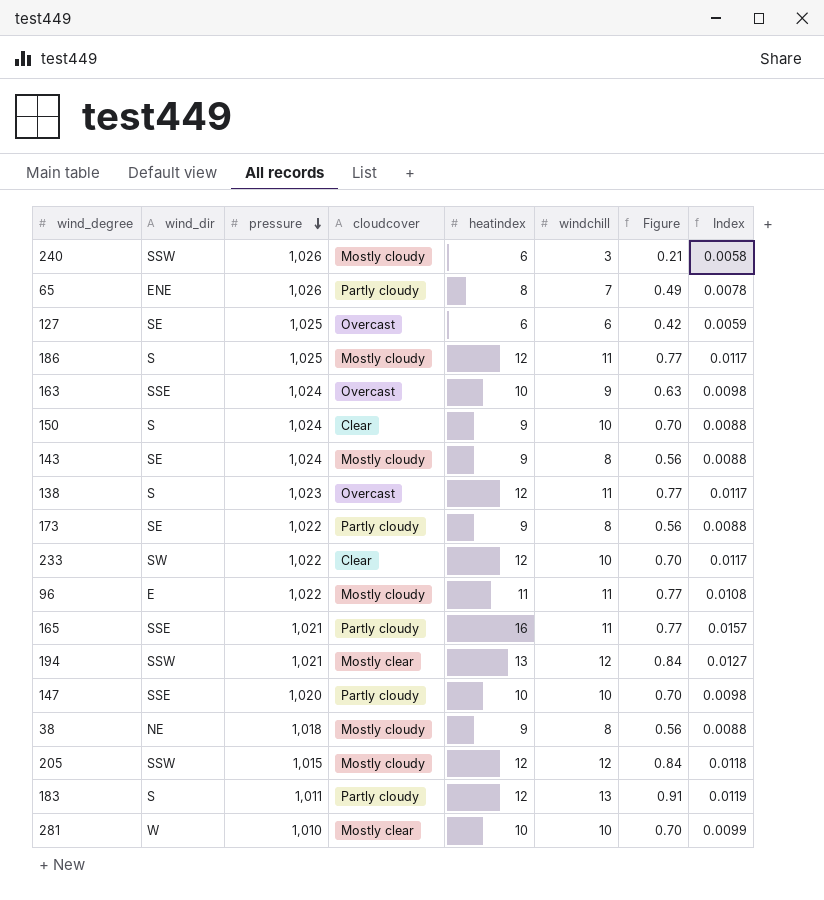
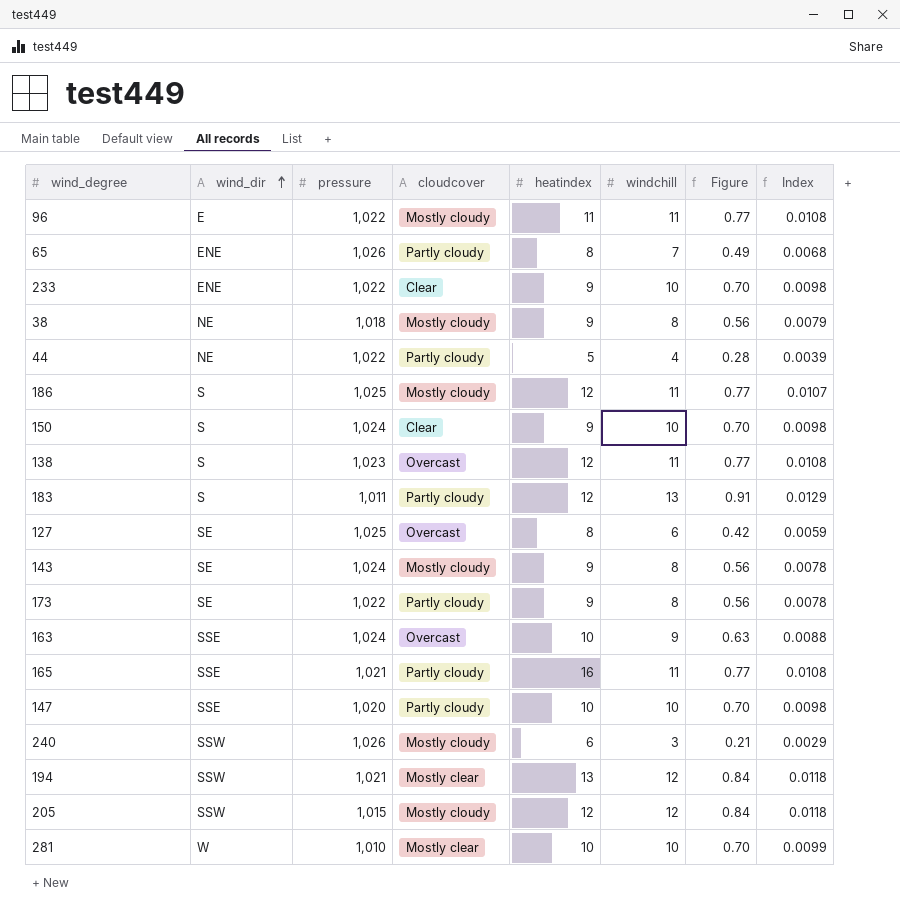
row order: pressure descending -> wind_dir ascending
column Index | formula: [heatindex] / [pressure] -> [windchill] / [pressure]
233 | wind_dir: SW -> ENE
233 | heatindex: 12 -> 9
row 44: none -> NE | 1,022 | Partly cloudy | 5 | 4 | 0.28 | 0.0039
127 | heatindex: 6 -> 8

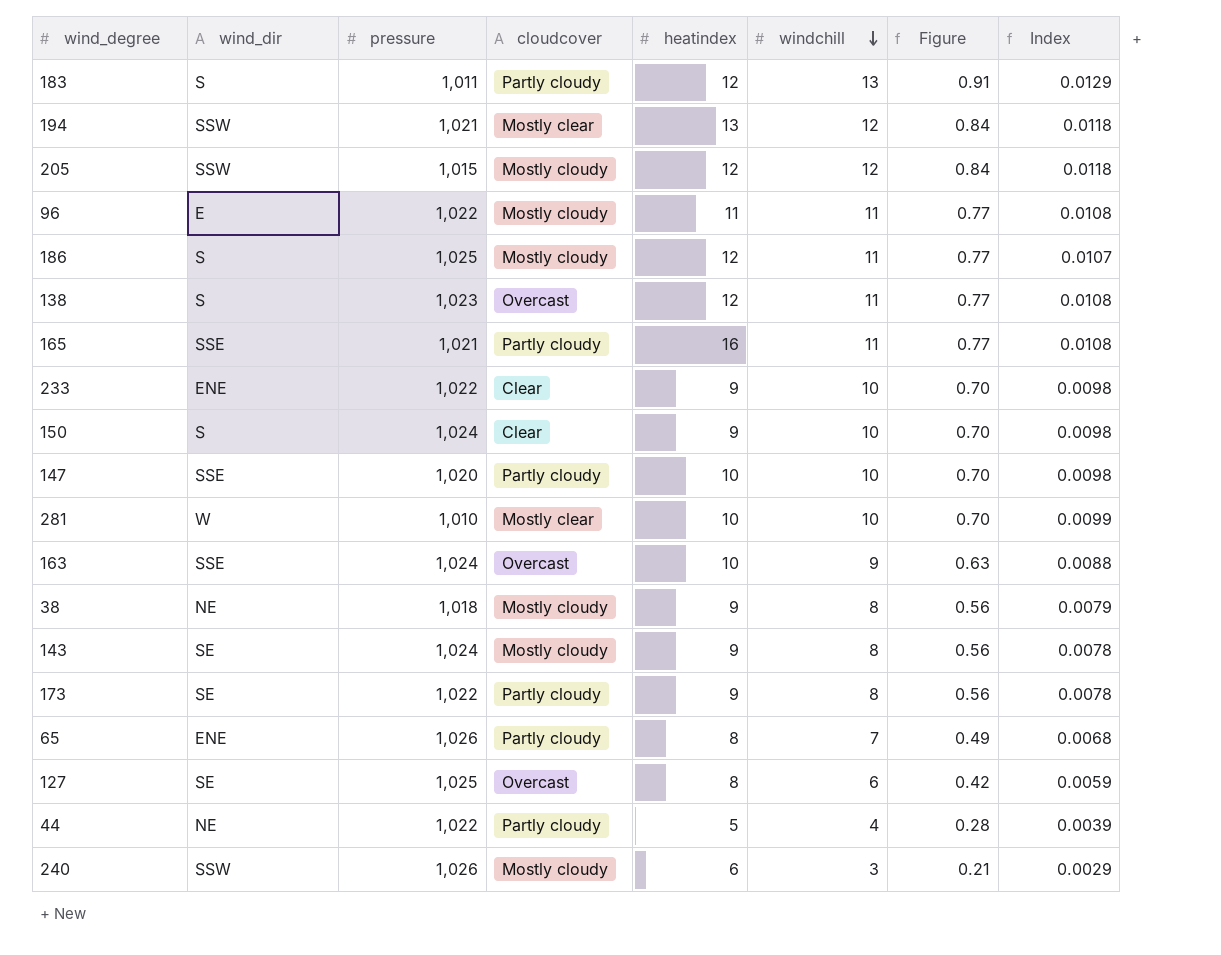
row order: wind_dir ascending -> windchill descending

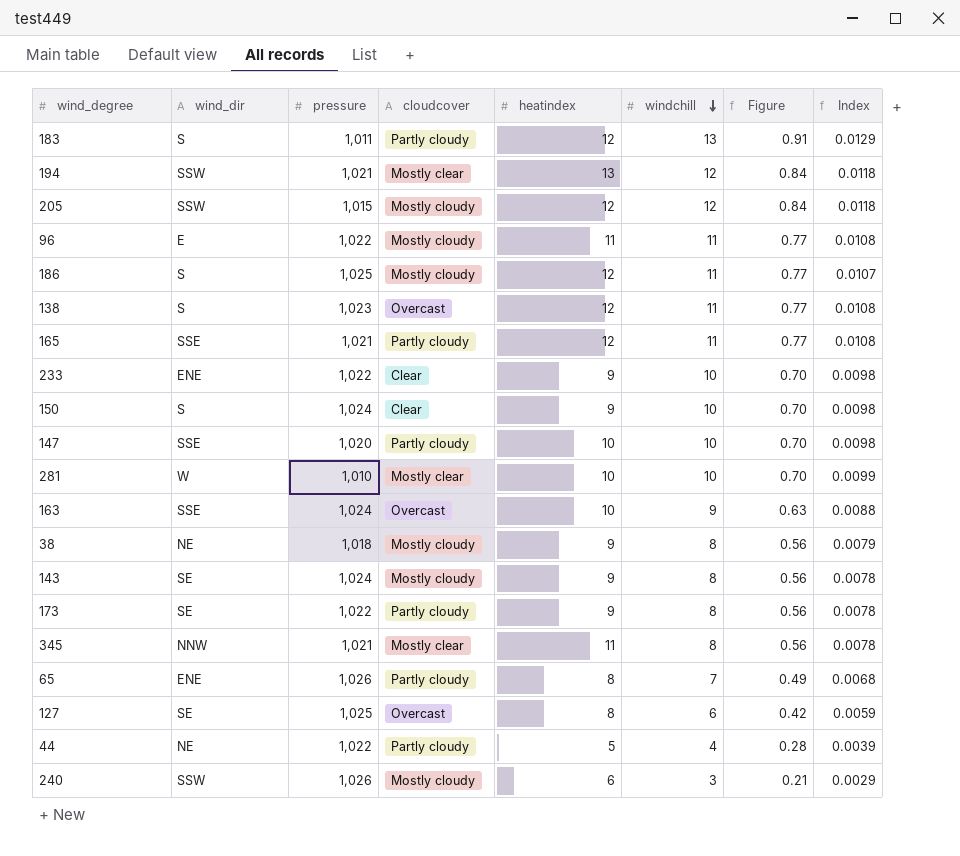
165 | heatindex: 16 -> 12
row 345: none -> NNW | 1,021 | Mostly clear | 11 | 8 | 0.56 | 0.0078

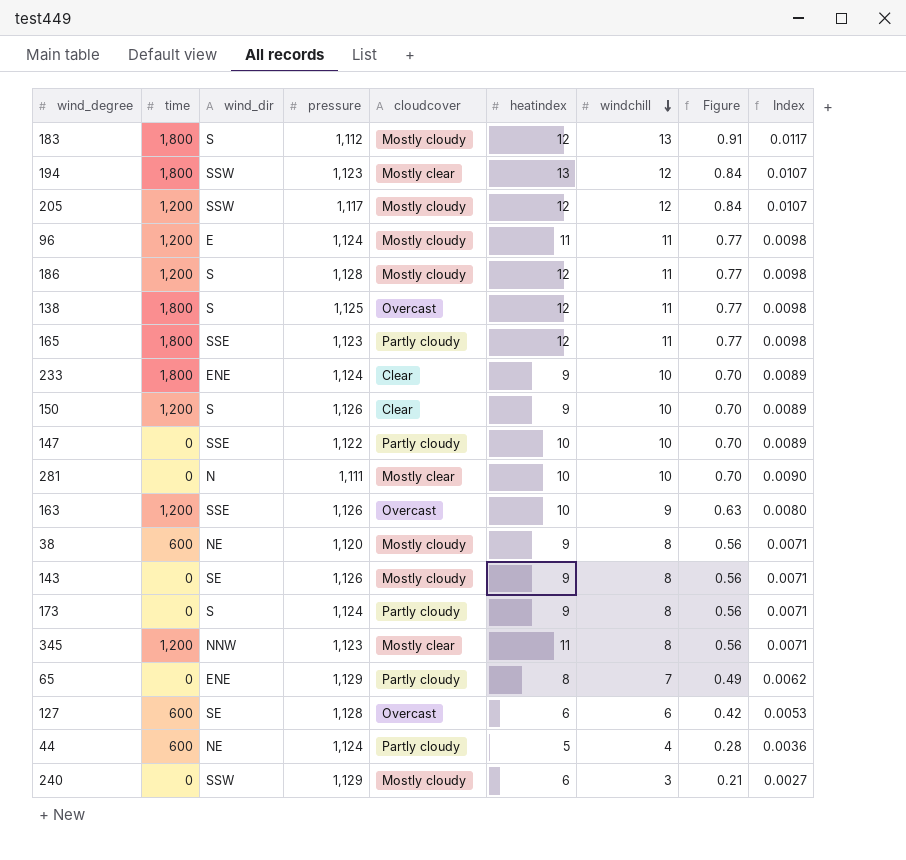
column time | position: none -> 2
183 | pressure: 1,011 -> 1,112
183 | cloudcover: Partly cloudy -> Mostly cloudy
183 | Index: 0.0129 -> 0.0117
194 | pressure: 1,021 -> 1,123
194 | Index: 0.0118 -> 0.0107
205 | pressure: 1,015 -> 1,117
205 | Index: 0.0118 -> 0.0107
96 | pressure: 1,022 -> 1,124
96 | Index: 0.0108 -> 0.0098
186 | pressure: 1,025 -> 1,128
186 | Index: 0.0107 -> 0.0098
138 | pressure: 1,023 -> 1,125
138 | Index: 0.0108 -> 0.0098
165 | pressure: 1,021 -> 1,123
165 | Index: 0.0108 -> 0.0098
233 | pressure: 1,022 -> 1,124
233 | Index: 0.0098 -> 0.0089
150 | pressure: 1,024 -> 1,126
150 | Index: 0.0098 -> 0.0089
147 | pressure: 1,020 -> 1,122
147 | Index: 0.0098 -> 0.0089
281 | wind_dir: W -> N
281 | pressure: 1,010 -> 1,111
281 | Index: 0.0099 -> 0.0090
163 | pressure: 1,024 -> 1,126
163 | Index: 0.0088 -> 0.0080
38 | pressure: 1,018 -> 1,120
38 | Index: 0.0079 -> 0.0071
143 | pressure: 1,024 -> 1,126
143 | Index: 0.0078 -> 0.0071
173 | wind_dir: SE -> S
173 | pressure: 1,022 -> 1,124
173 | Index: 0.0078 -> 0.0071
345 | pressure: 1,021 -> 1,123
345 | Index: 0.0078 -> 0.0071
65 | pressure: 1,026 -> 1,129
65 | Index: 0.0068 -> 0.0062
127 | pressure: 1,025 -> 1,128
127 | heatindex: 8 -> 6
127 | Index: 0.0059 -> 0.0053
44 | pressure: 1,022 -> 1,124
44 | Index: 0.0039 -> 0.0036
240 | pressure: 1,026 -> 1,129
240 | Index: 0.0029 -> 0.0027

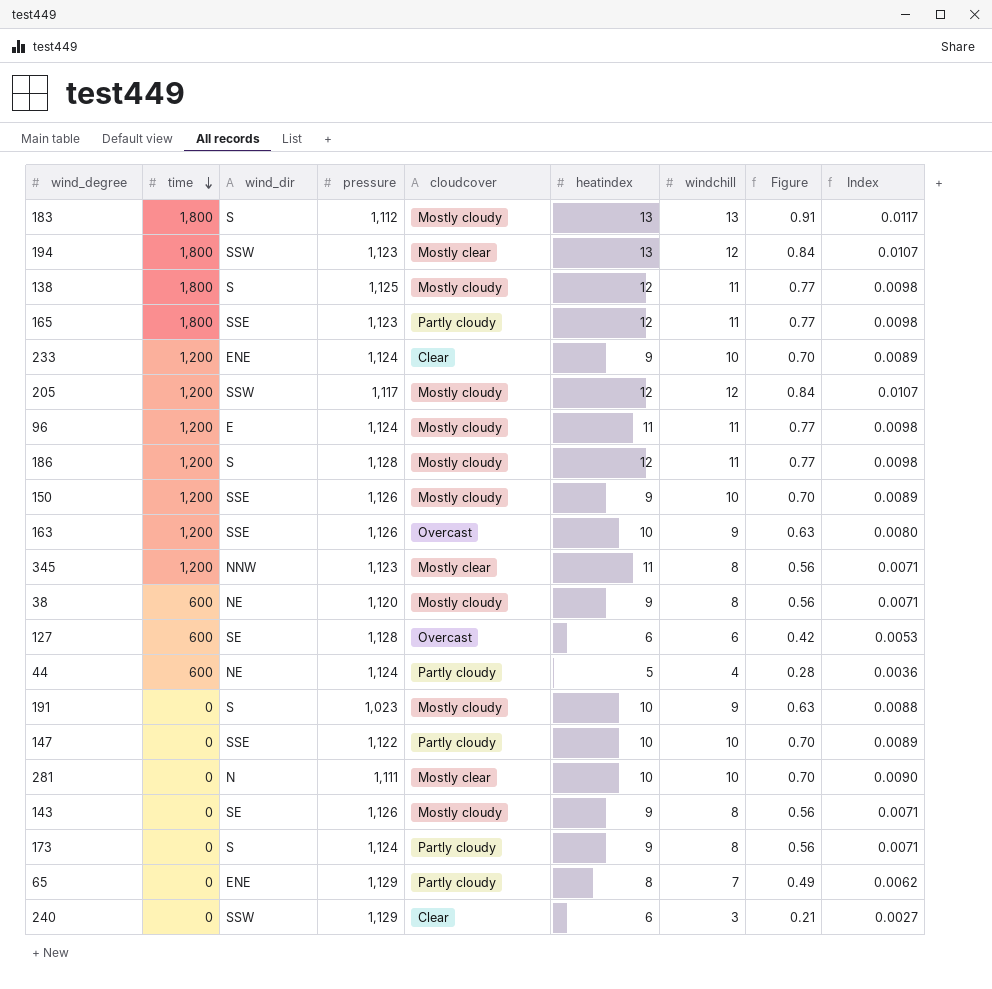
row order: windchill descending -> time descending
183 | heatindex: 12 -> 13
138 | cloudcover: Overcast -> Mostly cloudy
233 | time: 1,800 -> 1,200
150 | wind_dir: S -> SSE
150 | cloudcover: Clear -> Mostly cloudy
row 191: none -> 0 | S | 1,023 | Mostly cloudy | 10 | 9 | 0.63 | 0.0088
240 | cloudcover: Mostly cloudy -> Clear

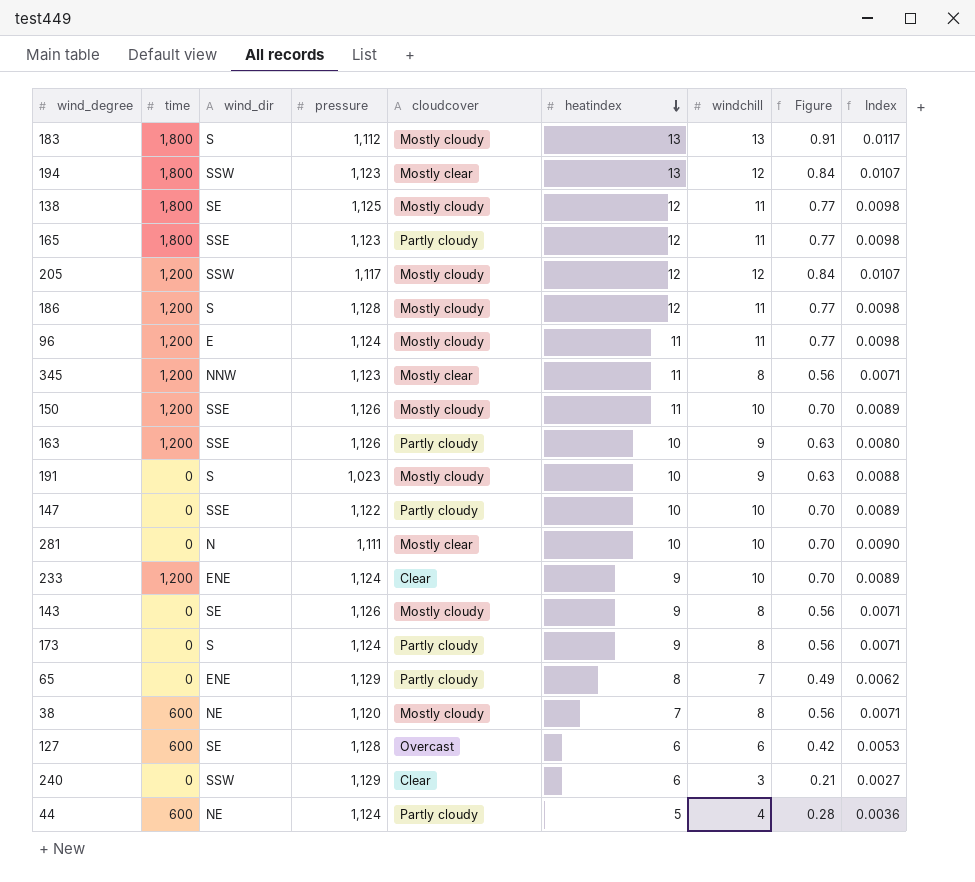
row order: time descending -> heatindex descending
138 | wind_dir: S -> SE
150 | heatindex: 9 -> 11
163 | cloudcover: Overcast -> Partly cloudy
38 | heatindex: 9 -> 7

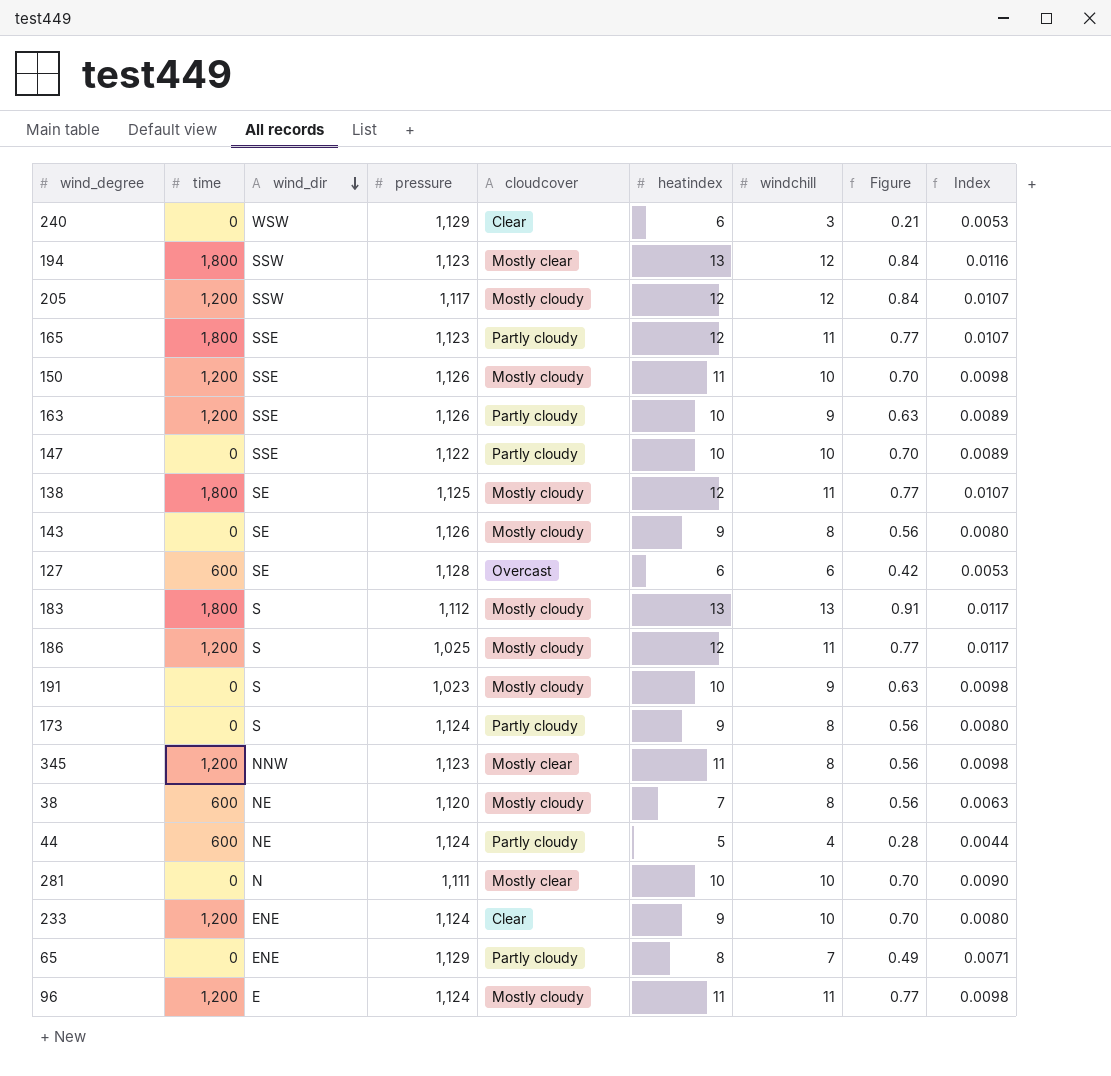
row order: heatindex descending -> wind_dir descending
column Index | formula: [windchill] / [pressure] -> [heatindex] / [pressure]
240 | wind_dir: SSW -> WSW
186 | pressure: 1,128 -> 1,025

